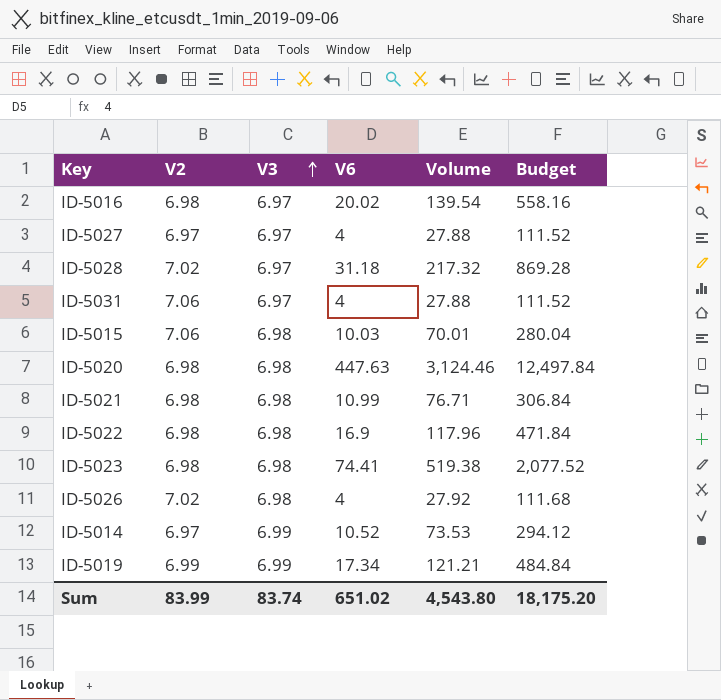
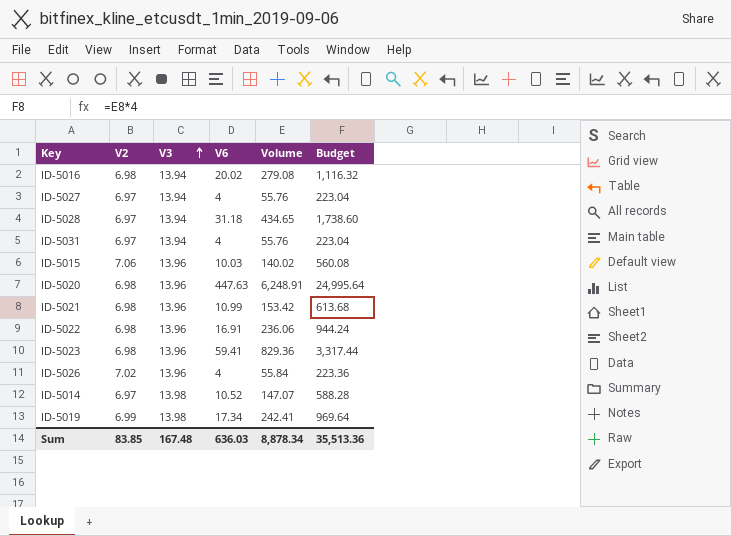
ID-5016 | V3: 6.97 -> 13.94
ID-5016 | Volume: 139.54 -> 279.08
ID-5016 | Budget: 558.16 -> 1,116.32
ID-5027 | V3: 6.97 -> 13.94
ID-5027 | Volume: 27.88 -> 55.76
ID-5027 | Budget: 111.52 -> 223.04
ID-5028 | V2: 7.02 -> 6.97
ID-5028 | V3: 6.97 -> 13.94
ID-5028 | Volume: 217.32 -> 434.65
ID-5028 | Budget: 869.28 -> 1,738.60
ID-5031 | V2: 7.06 -> 6.97
ID-5031 | V3: 6.97 -> 13.94
ID-5031 | Volume: 27.88 -> 55.76
ID-5031 | Budget: 111.52 -> 223.04
ID-5015 | V3: 6.98 -> 13.96
ID-5015 | Volume: 70.01 -> 140.02
ID-5015 | Budget: 280.04 -> 560.08
ID-5020 | V3: 6.98 -> 13.96
ID-5020 | Volume: 3,124.46 -> 6,248.91
ID-5020 | Budget: 12,497.84 -> 24,995.64
ID-5021 | V3: 6.98 -> 13.96
ID-5021 | Volume: 76.71 -> 153.42
ID-5021 | Budget: 306.84 -> 613.68
ID-5022 | V3: 6.98 -> 13.96
ID-5022 | V6: 16.9 -> 16.91
ID-5022 | Volume: 117.96 -> 236.06
ID-5022 | Budget: 471.84 -> 944.24
ID-5023 | V3: 6.98 -> 13.96
ID-5023 | V6: 74.41 -> 59.41
ID-5023 | Volume: 519.38 -> 829.36
ID-5023 | Budget: 2,077.52 -> 3,317.44
ID-5026 | V3: 6.98 -> 13.96
ID-5026 | Volume: 27.92 -> 55.84
ID-5026 | Budget: 111.68 -> 223.36
ID-5014 | V3: 6.99 -> 13.98
ID-5014 | Volume: 73.53 -> 147.07
ID-5014 | Budget: 294.12 -> 588.28
ID-5019 | V3: 6.99 -> 13.98
ID-5019 | Volume: 121.21 -> 242.41
ID-5019 | Budget: 484.84 -> 969.64
Sum | V2: 83.99 -> 83.85
Sum | V3: 83.74 -> 167.48
Sum | V6: 651.02 -> 636.03
Sum | Volume: 4,543.80 -> 8,878.34
Sum | Budget: 18,175.20 -> 35,513.36

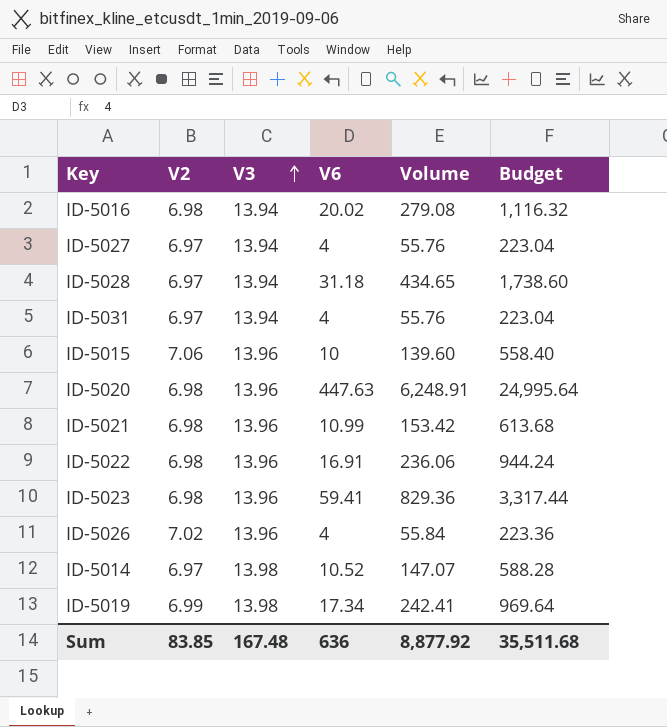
ID-5015 | V6: 10.03 -> 10
ID-5015 | Volume: 140.02 -> 139.60
ID-5015 | Budget: 560.08 -> 558.40
Sum | V6: 636.03 -> 636
Sum | Volume: 8,878.34 -> 8,877.92
Sum | Budget: 35,513.36 -> 35,511.68

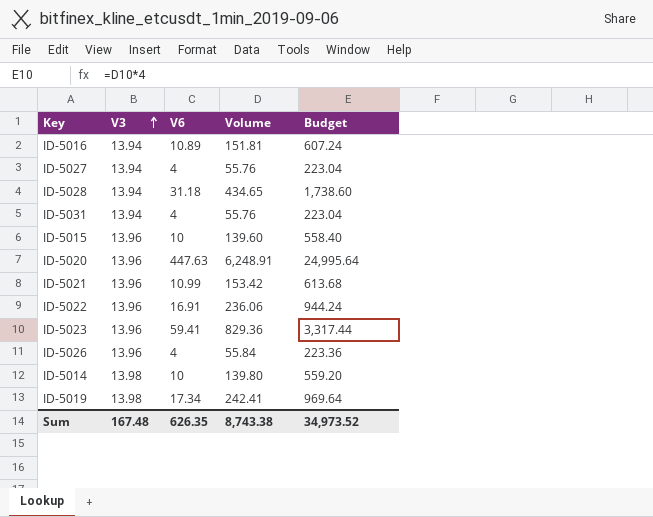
column V2 | position: 2 -> none
ID-5016 | V6: 20.02 -> 10.89
ID-5016 | Volume: 279.08 -> 151.81
ID-5016 | Budget: 1,116.32 -> 607.24
ID-5014 | V6: 10.52 -> 10
ID-5014 | Volume: 147.07 -> 139.80
ID-5014 | Budget: 588.28 -> 559.20
Sum | V6: 636 -> 626.35
Sum | Volume: 8,877.92 -> 8,743.38
Sum | Budget: 35,511.68 -> 34,973.52

